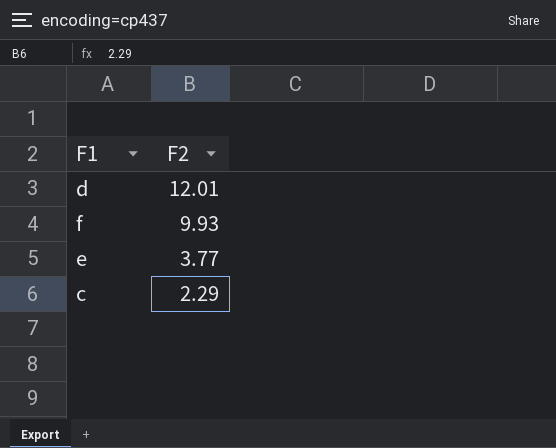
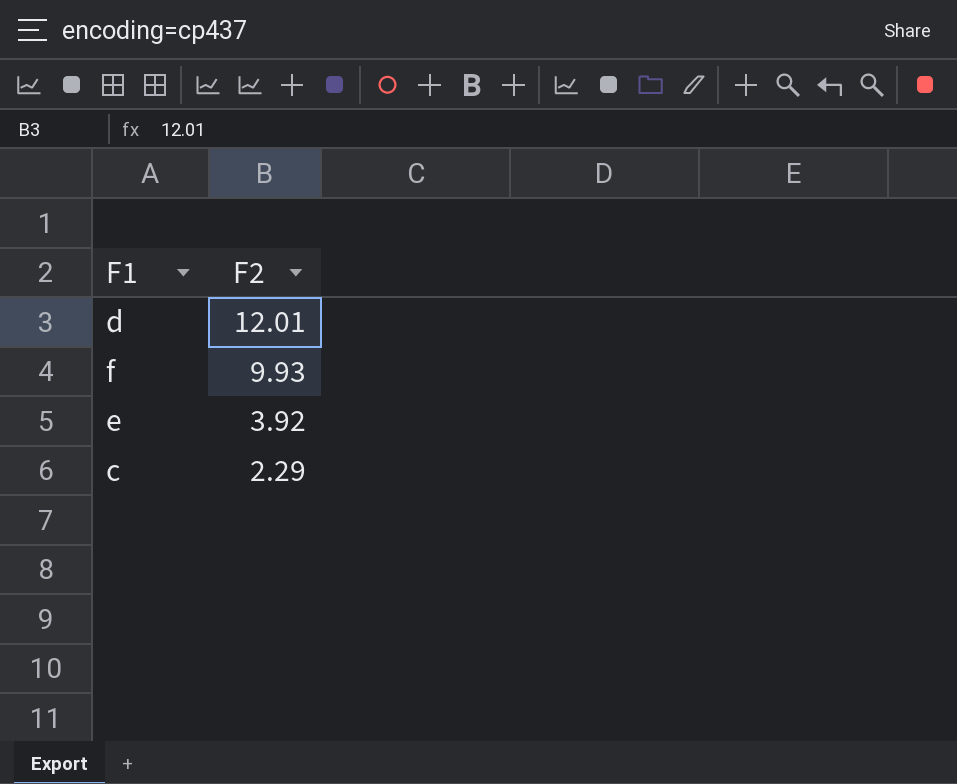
e | F2: 3.77 -> 3.92

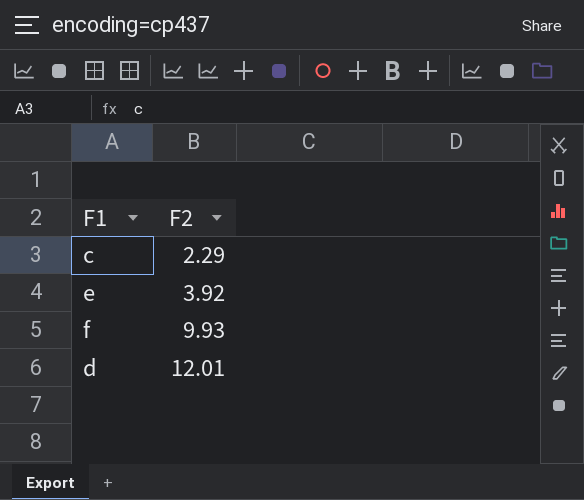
row order: F2 descending -> F2 ascending

